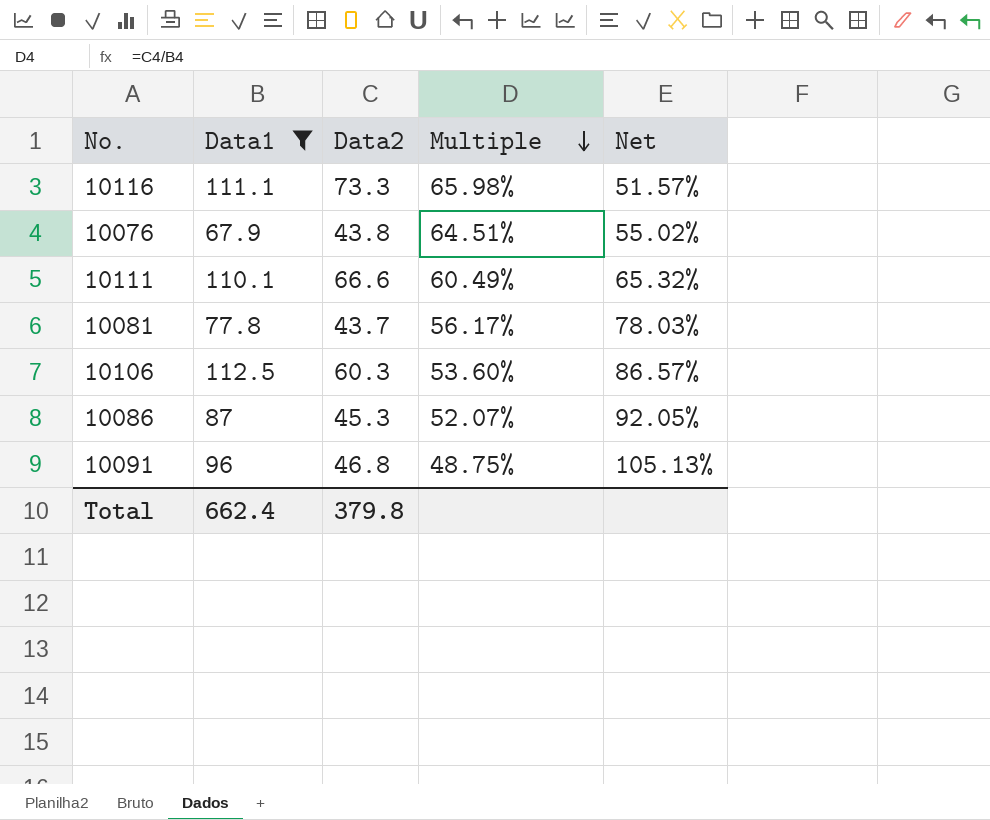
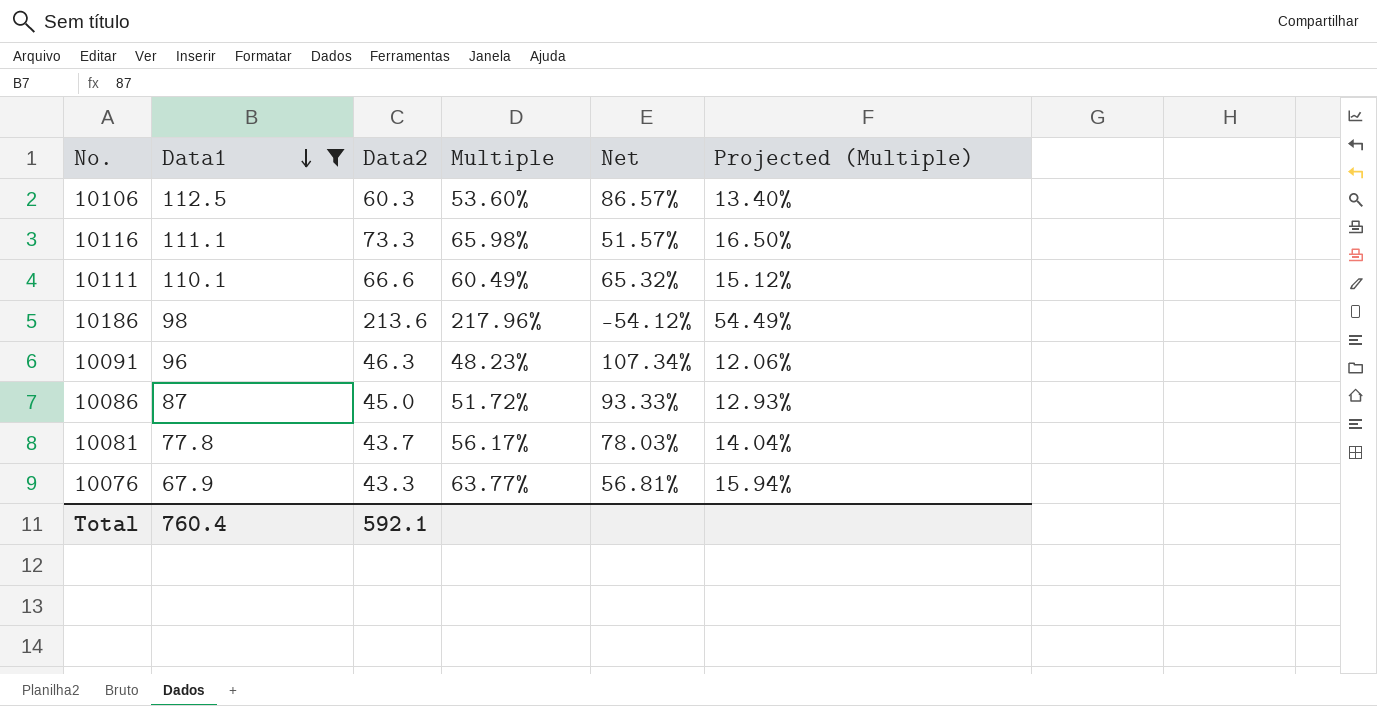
row order: Multiple descending -> Data1 descending
column Projected (Multiple) | formula: none -> [Multiple] * 0.25
row 10186: none -> 98 | 213.6 | 217.96% | -54.12% | 54.49%
10091 | Data2: 46.8 -> 46.3
10091 | Multiple: 48.75% -> 48.23%
10091 | Net: 105.13% -> 107.34%
10086 | Data2: 45.3 -> 45.0
10086 | Multiple: 52.07% -> 51.72%
10086 | Net: 92.05% -> 93.33%
10076 | Data2: 43.8 -> 43.3
10076 | Multiple: 64.51% -> 63.77%
10076 | Net: 55.02% -> 56.81%
Total | Data1: 662.4 -> 760.4
Total | Data2: 379.8 -> 592.1

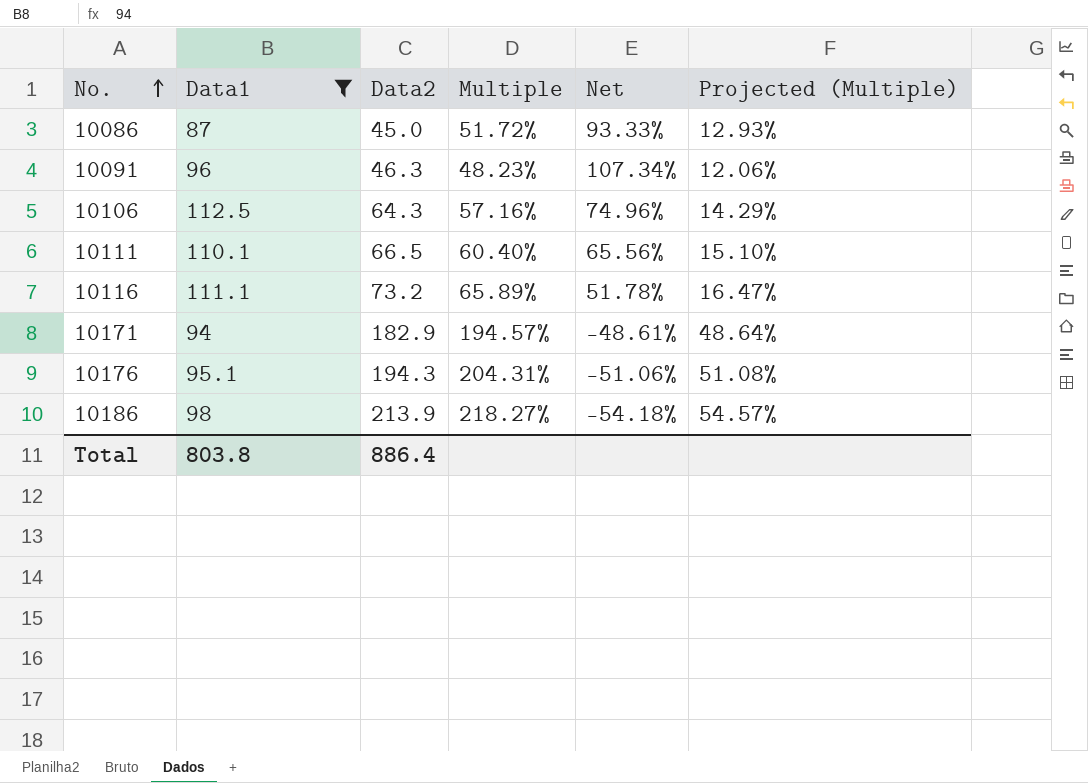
row order: Data1 descending -> No. ascending
row 10081: 77.8 | 43.7 | 56.17% | 78.03% | 14.04% -> none
row 10076: 67.9 | 43.3 | 63.77% | 56.81% | 15.94% -> none
10106 | Data2: 60.3 -> 64.3
10106 | Multiple: 53.60% -> 57.16%
10106 | Net: 86.57% -> 74.96%
10106 | Projected (Multiple): 13.40% -> 14.29%
10111 | Data2: 66.6 -> 66.5
10111 | Multiple: 60.49% -> 60.40%
10111 | Net: 65.32% -> 65.56%
10111 | Projected (Multiple): 15.12% -> 15.10%
10116 | Data2: 73.3 -> 73.2
10116 | Multiple: 65.98% -> 65.89%
10116 | Net: 51.57% -> 51.78%
10116 | Projected (Multiple): 16.50% -> 16.47%
row 10171: none -> 94 | 182.9 | 194.57% | -48.61% | 48.64%
row 10176: none -> 95.1 | 194.3 | 204.31% | -51.06% | 51.08%
10186 | Data2: 213.6 -> 213.9
10186 | Multiple: 217.96% -> 218.27%
10186 | Net: -54.12% -> -54.18%
10186 | Projected (Multiple): 54.49% -> 54.57%
Total | Data1: 760.4 -> 803.8
Total | Data2: 592.1 -> 886.4

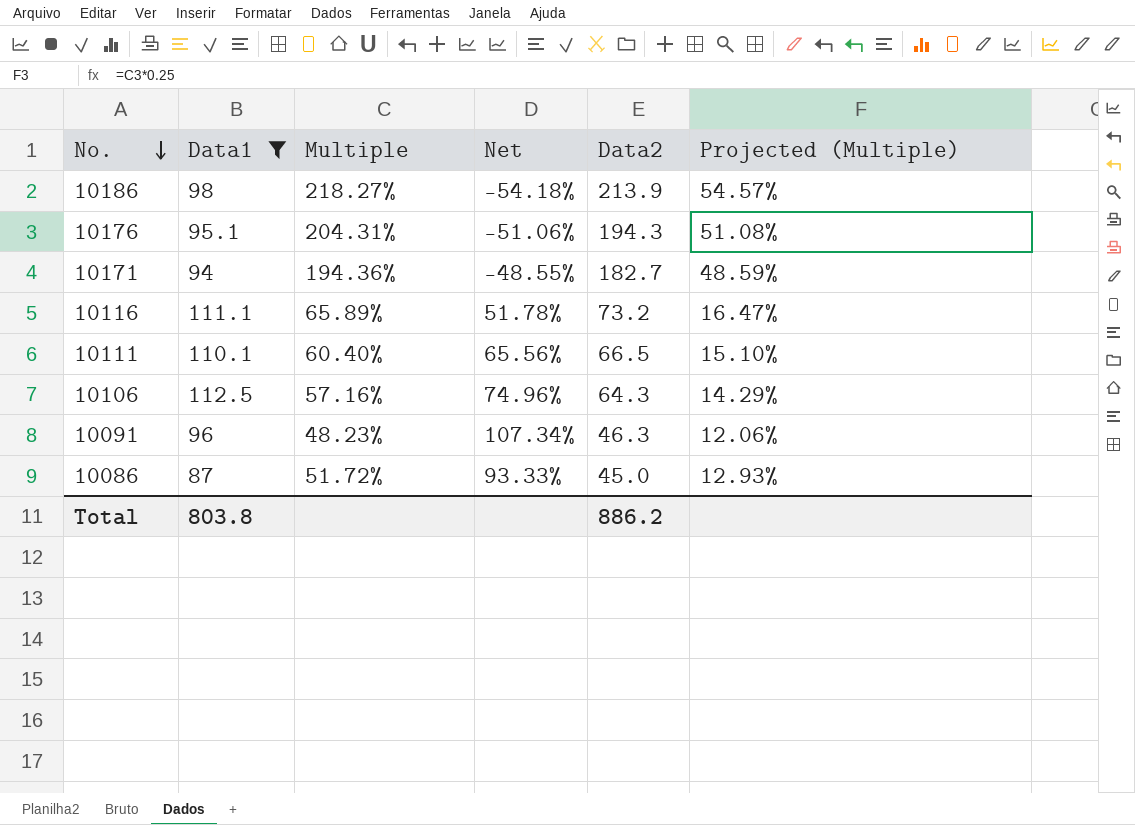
row order: No. ascending -> No. descending
column Data2 | position: 3 -> 5
10171 | Multiple: 194.57% -> 194.36%
10171 | Net: -48.61% -> -48.55%
10171 | Data2: 182.9 -> 182.7
10171 | Projected (Multiple): 48.64% -> 48.59%
Total | Data2: 886.4 -> 886.2

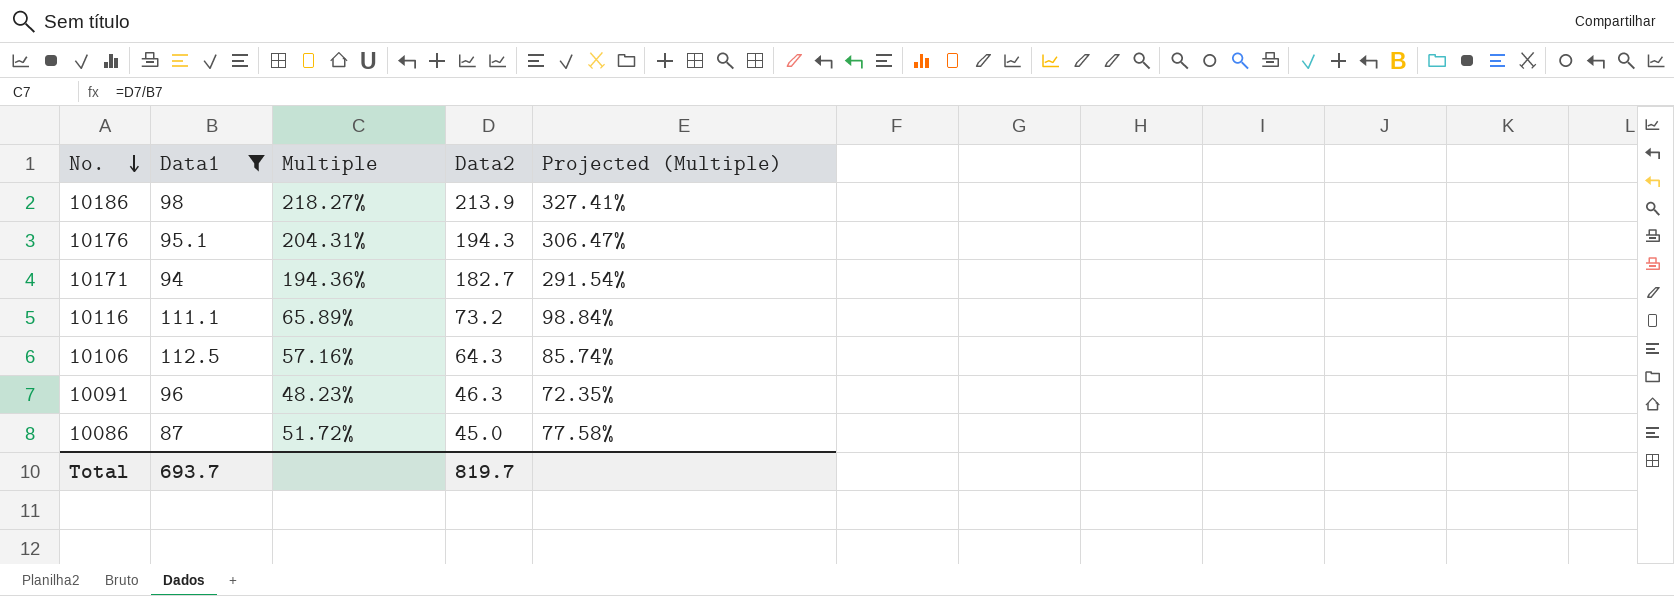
column Net | formula: ([Data1] - [Data2]) / [Data2] -> none
column Projected (Multiple) | formula: [Multiple] * 0.25 -> [Multiple] * 1.5
row 10111: 110.1 | 60.40% | 65.56% | 66.5 | 15.10% -> none
Total | Data1: 803.8 -> 693.7
Total | Data2: 886.2 -> 819.7

